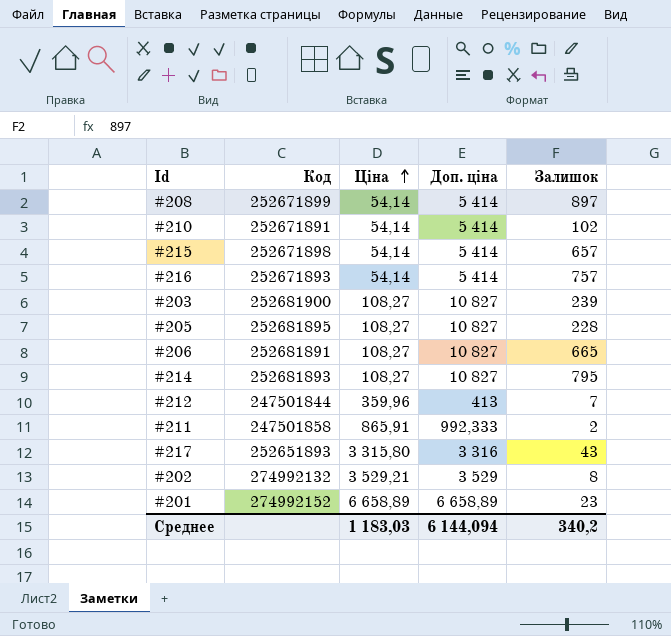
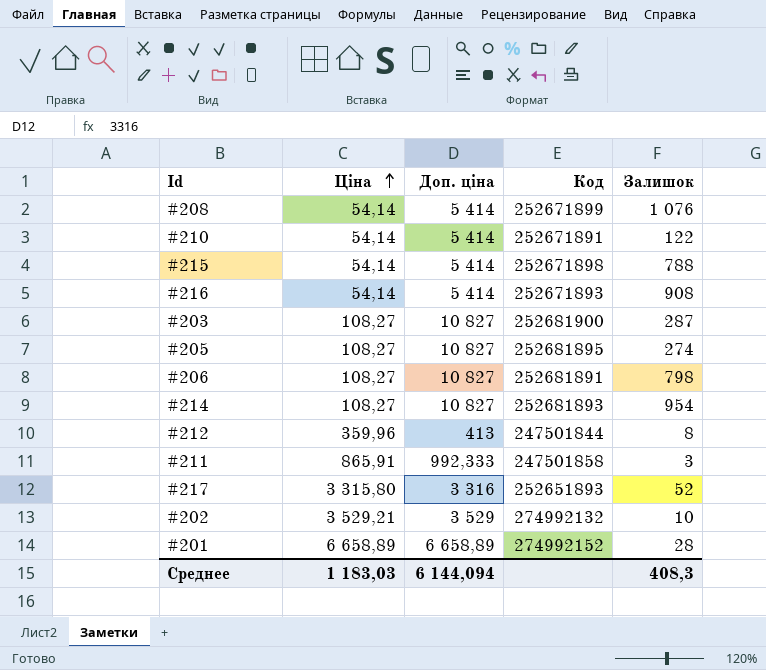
column Код | position: 2 -> 4
#208 | Залишок: 897 -> 1 076
#210 | Залишок: 102 -> 122
#215 | Залишок: 657 -> 788
#216 | Залишок: 757 -> 908
#203 | Залишок: 239 -> 287
#205 | Залишок: 228 -> 274
#206 | Залишок: 665 -> 798
#214 | Залишок: 795 -> 954
#212 | Залишок: 7 -> 8
#211 | Залишок: 2 -> 3
#217 | Залишок: 43 -> 52
#202 | Залишок: 8 -> 10
#201 | Залишок: 23 -> 28
Среднее | Залишок: 340,2 -> 408,3

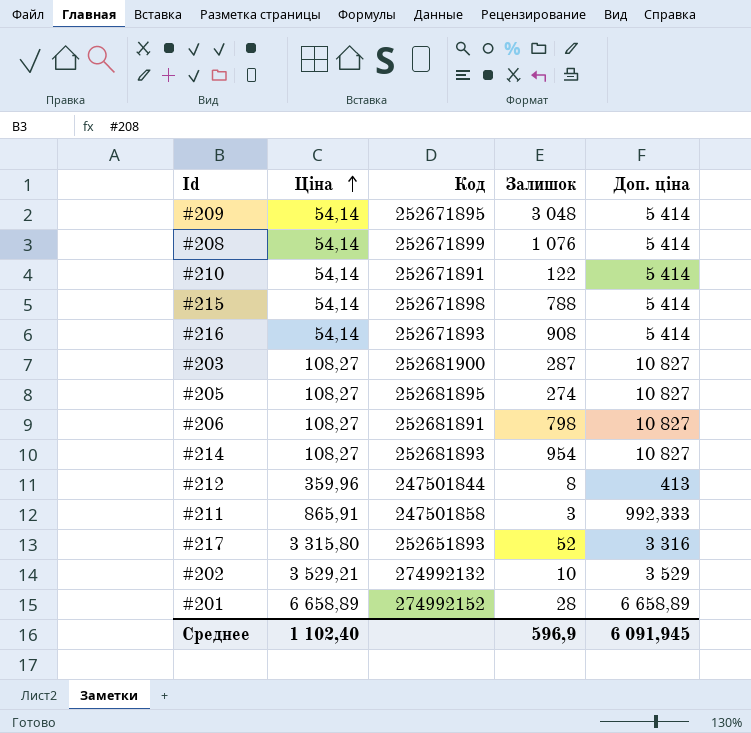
column Доп. ціна | position: 3 -> 5
row #209: none -> 54,14 | 252671895 | 3 048 | 5 414
Среднее | Ціна: 1 183,03 -> 1 102,40
Среднее | Залишок: 408,3 -> 596,9
Среднее | Доп. ціна: 6 144,094 -> 6 091,945

